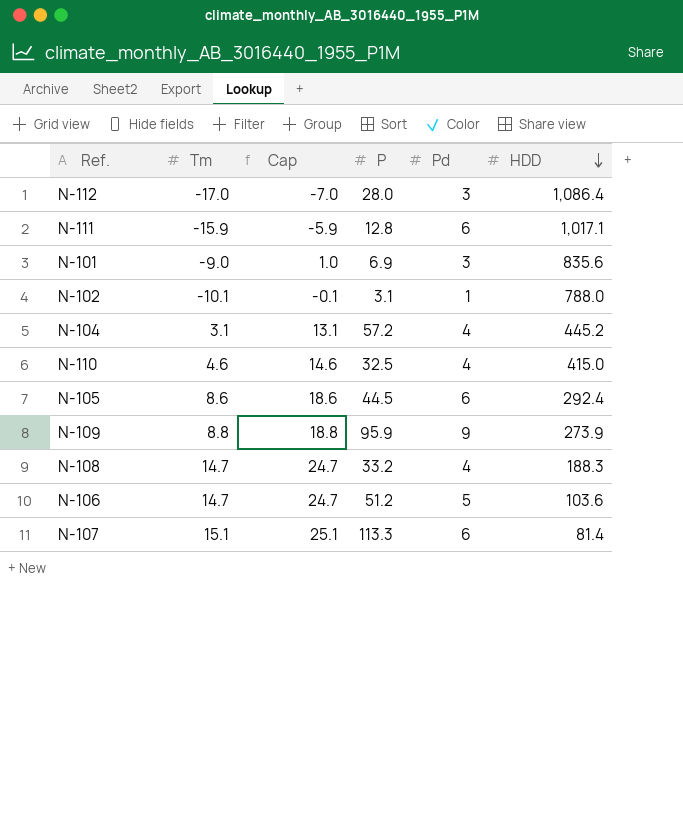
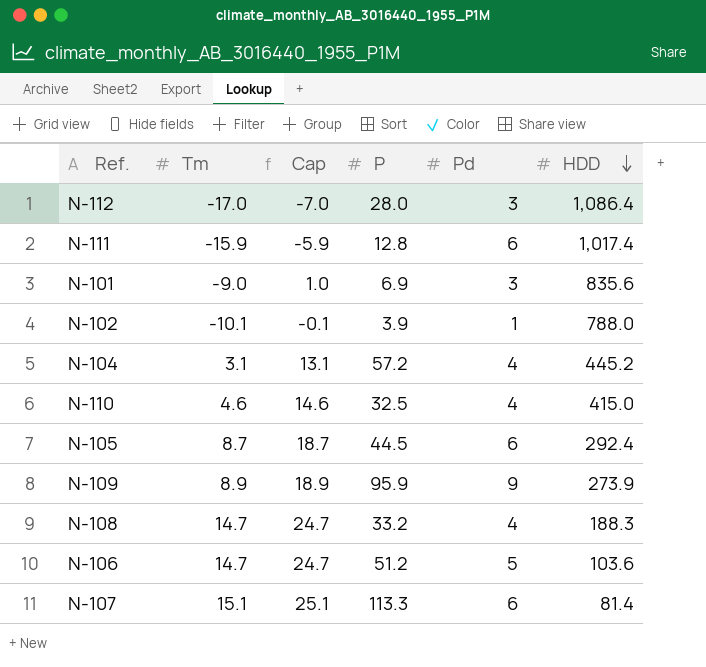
N-111 | HDD: 1,017.1 -> 1,017.4
N-102 | P: 3.1 -> 3.9
N-105 | Tm: 8.6 -> 8.7
N-105 | Cap: 18.6 -> 18.7
N-109 | Tm: 8.8 -> 8.9
N-109 | Cap: 18.8 -> 18.9

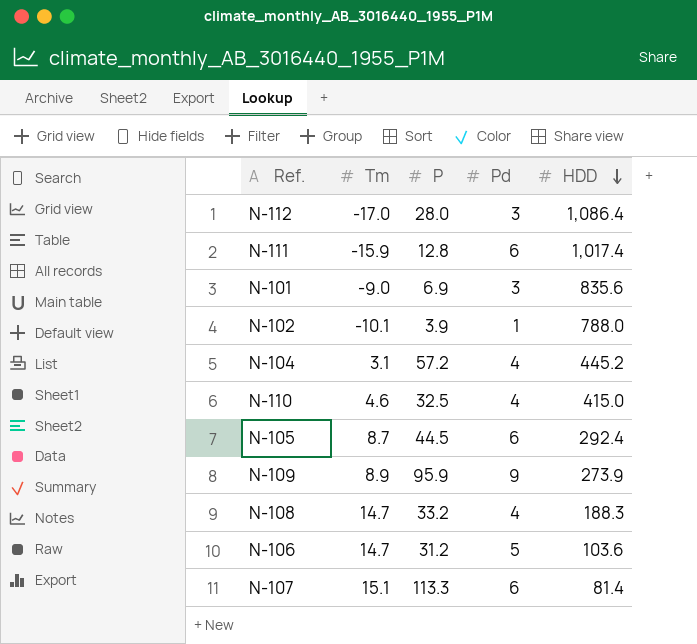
column Cap | formula: [Tm] + 10 -> none
N-106 | P: 51.2 -> 31.2

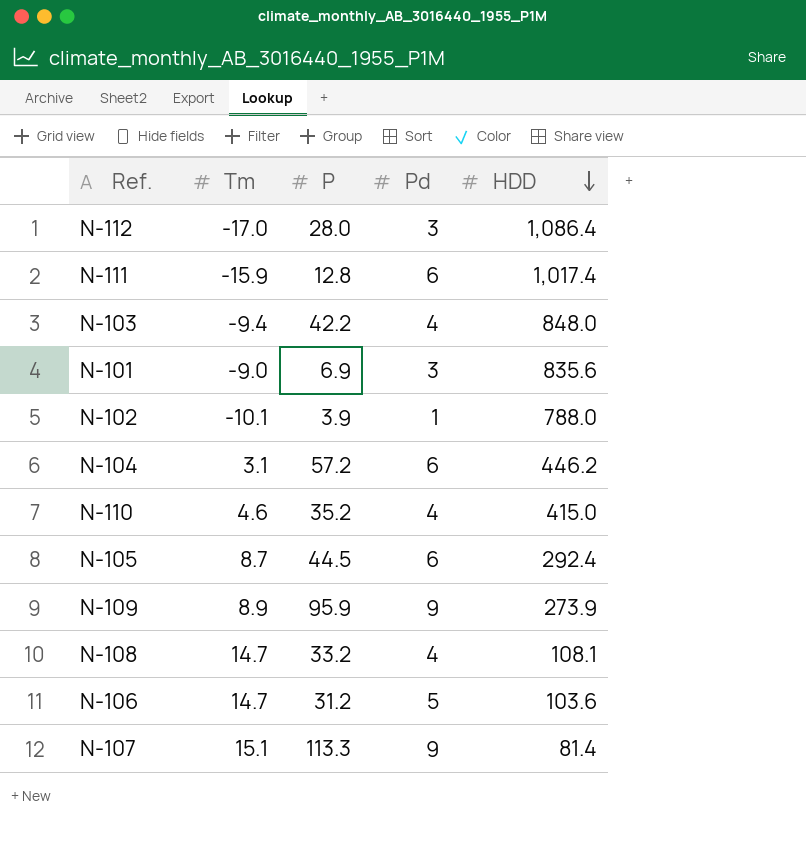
row N-103: none -> -9.4 | 42.2 | 4 | 848.0
N-104 | Pd: 4 -> 6
N-104 | HDD: 445.2 -> 446.2
N-110 | P: 32.5 -> 35.2
N-108 | HDD: 188.3 -> 108.1
N-107 | Pd: 6 -> 9

